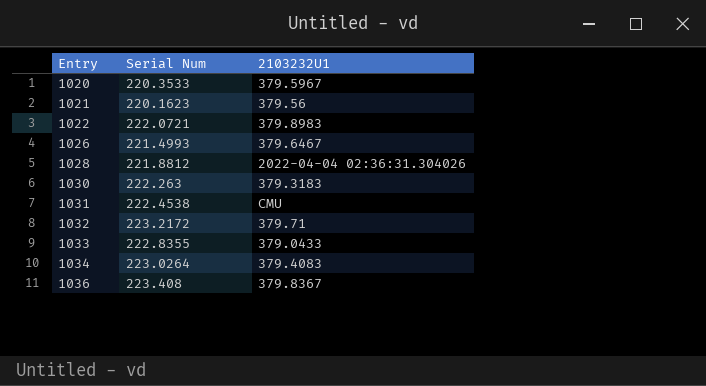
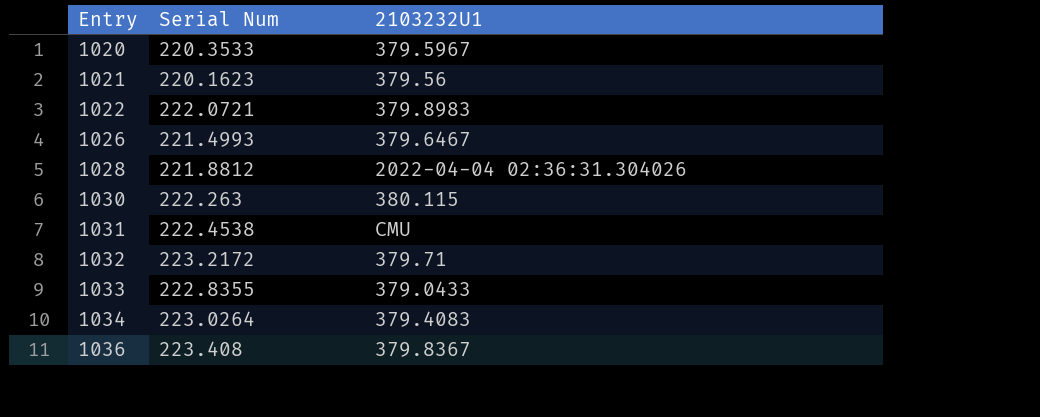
1030 | 2103232U1: 379.3183 -> 380.115

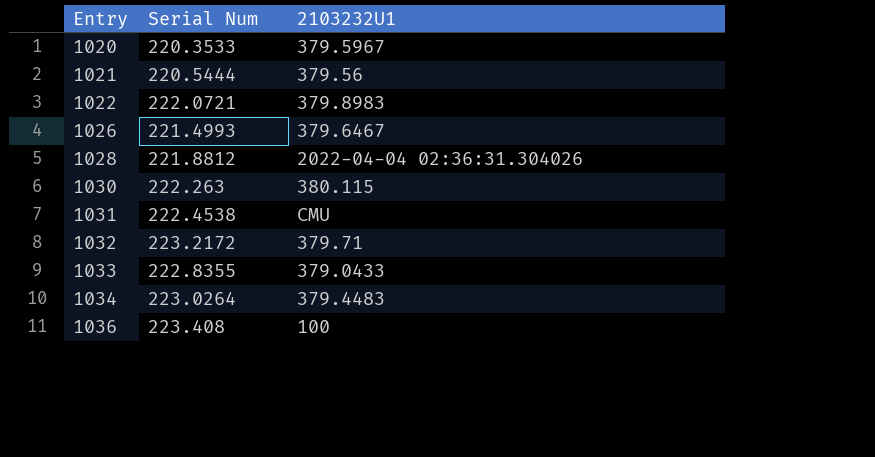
1021 | Serial Num: 220.1623 -> 220.5444
1034 | 2103232U1: 379.4083 -> 379.4483
1036 | 2103232U1: 379.8367 -> 100

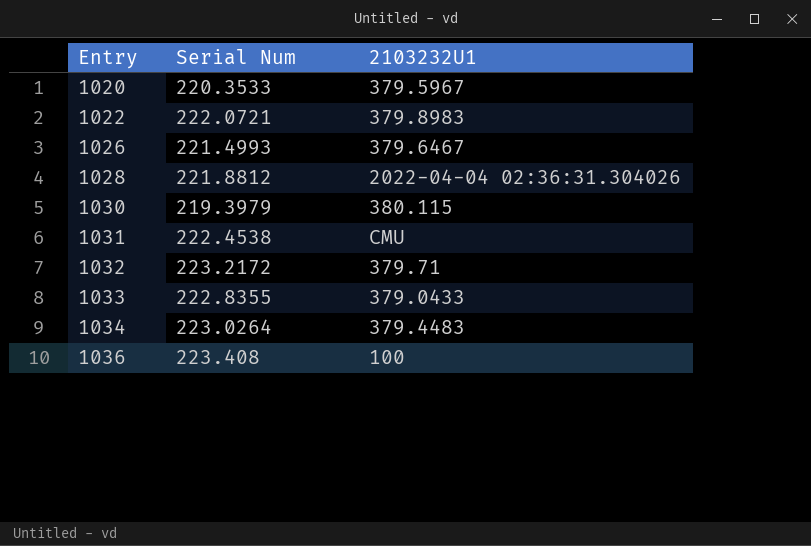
row 1021: 220.5444 | 379.56 -> none
1030 | Serial Num: 222.263 -> 219.3979

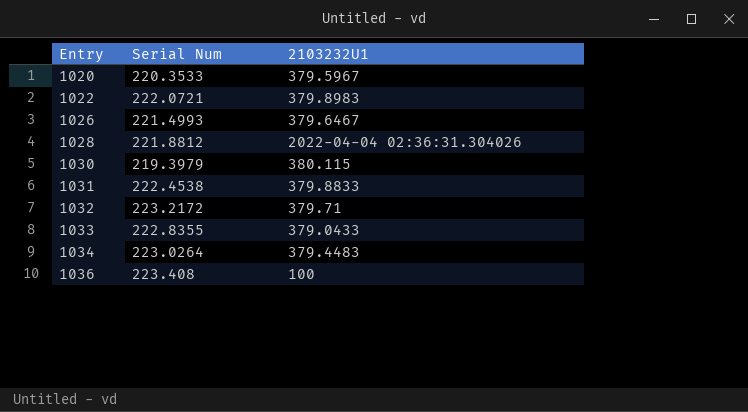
1031 | 2103232U1: CMU -> 379.8833

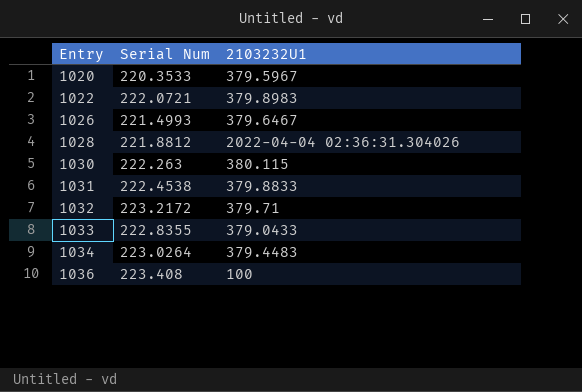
1030 | Serial Num: 219.3979 -> 222.263

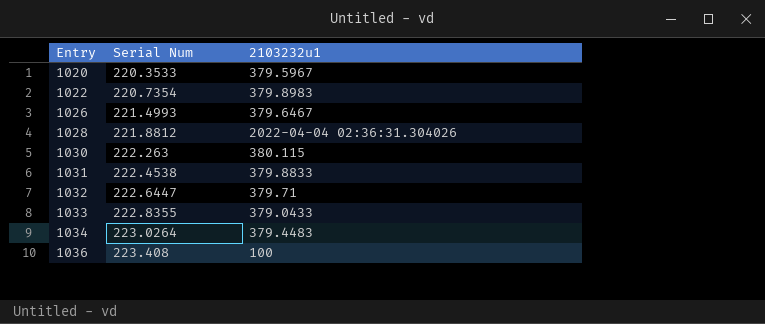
column name: 2103232U1 -> 2103232u1
1022 | Serial Num: 222.0721 -> 220.7354
1032 | Serial Num: 223.2172 -> 222.6447

